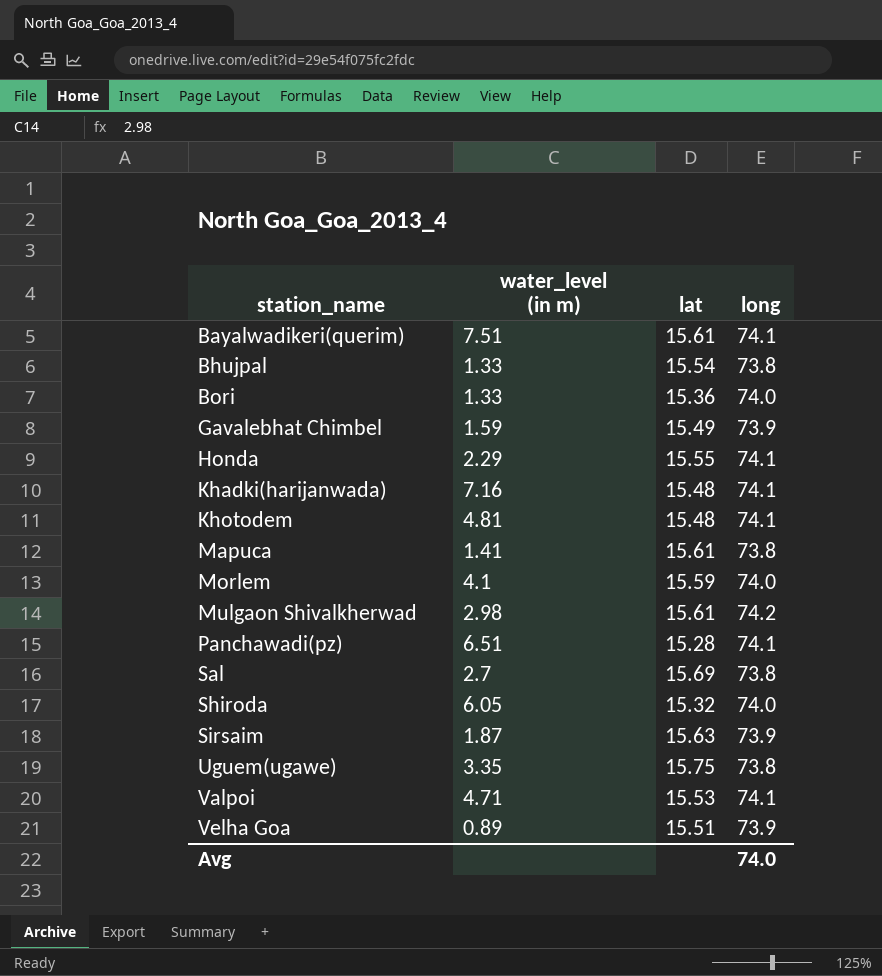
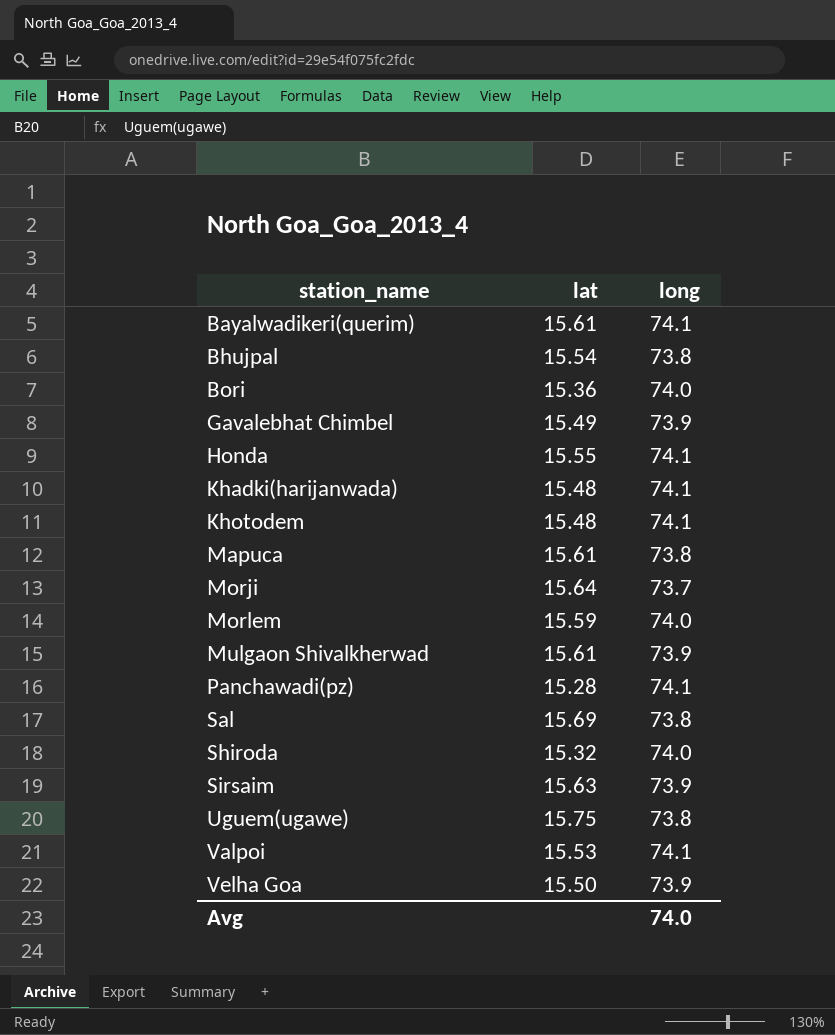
column water_level (in m) | position: 2 -> none
row Morji: none -> 15.64 | 73.7
Mulgaon Shivalkherwad | long: 74.2 -> 73.9
Velha Goa | lat: 15.51 -> 15.50

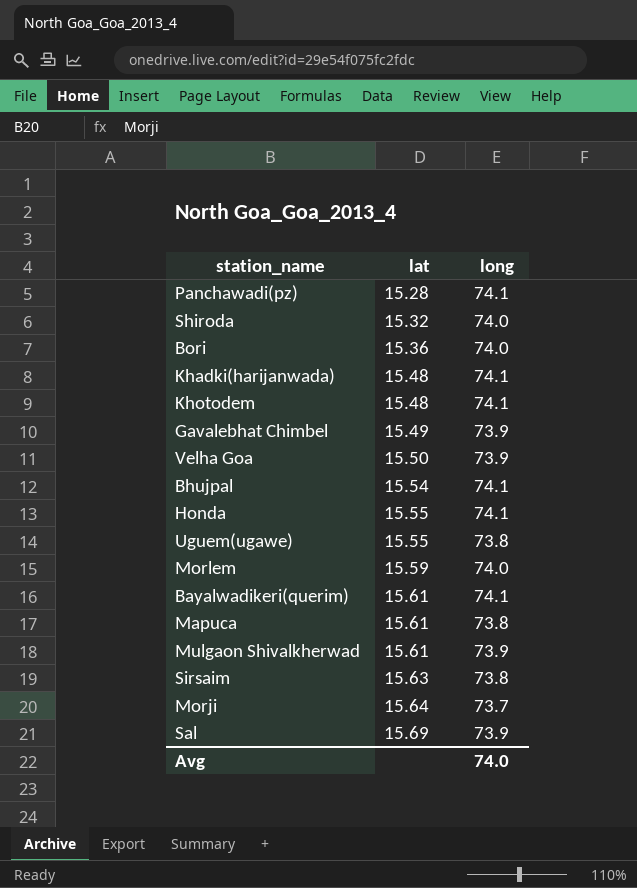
row order: station_name ascending -> lat ascending
row Valpoi: 15.53 | 74.1 -> none
Bhujpal | long: 73.8 -> 74.1
Uguem(ugawe) | lat: 15.75 -> 15.55
Sirsaim | long: 73.9 -> 73.8
Sal | long: 73.8 -> 73.9

